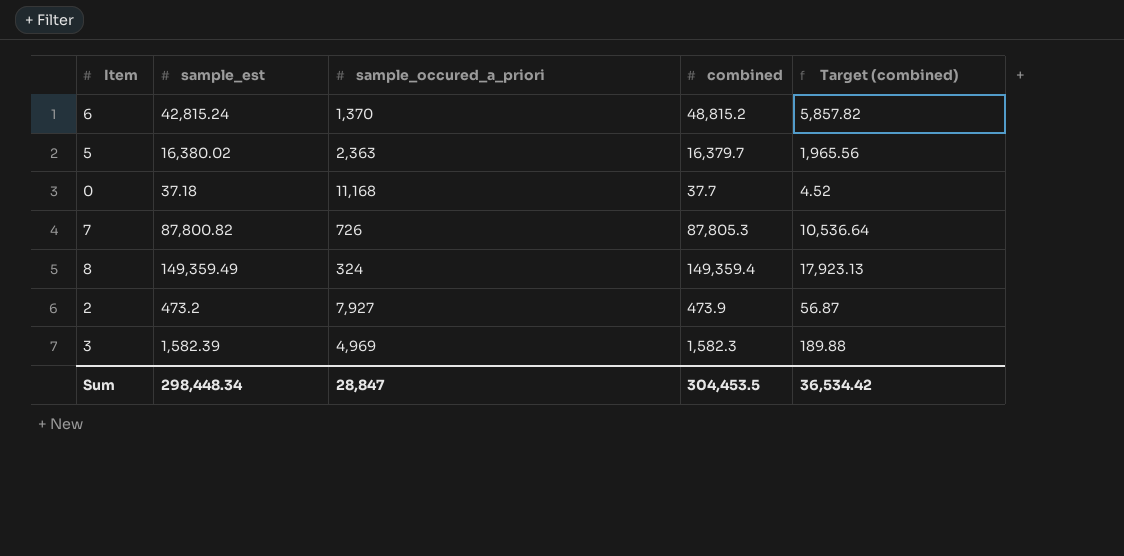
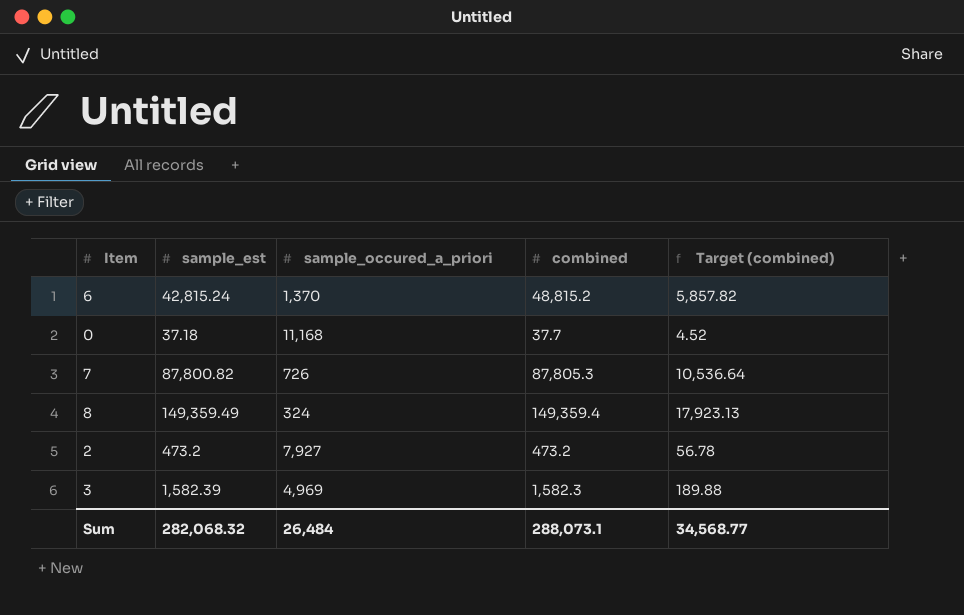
row 5: 16,380.02 | 2,363 | 16,379.7 | 1,965.56 -> none
2 | combined: 473.9 -> 473.2
2 | Target (combined): 56.87 -> 56.78
Sum | sample_est: 298,448.34 -> 282,068.32
Sum | sample_occured_a_priori: 28,847 -> 26,484
Sum | combined: 304,453.5 -> 288,073.1
Sum | Target (combined): 36,534.42 -> 34,568.77

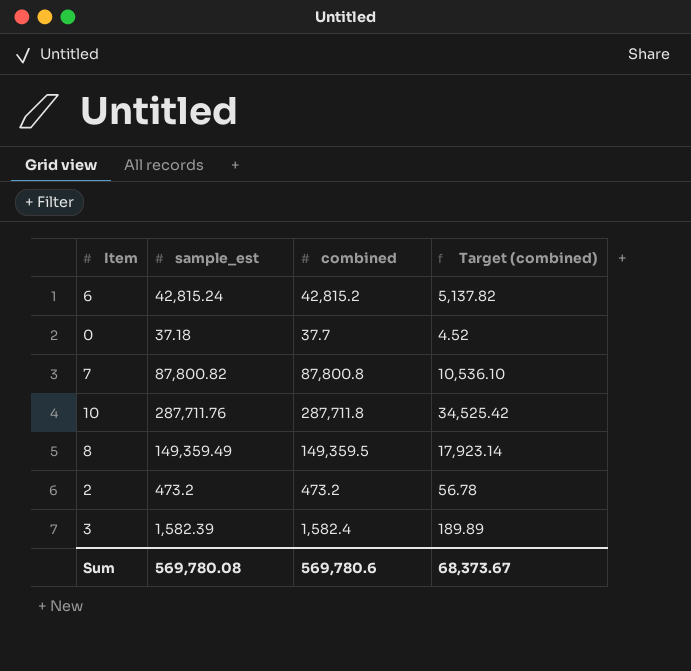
column sample_occured_a_priori | position: 3 -> none
6 | combined: 48,815.2 -> 42,815.2
6 | Target (combined): 5,857.82 -> 5,137.82
7 | combined: 87,805.3 -> 87,800.8
7 | Target (combined): 10,536.64 -> 10,536.10
row 10: none -> 287,711.76 | 287,711.8 | 34,525.42
8 | combined: 149,359.4 -> 149,359.5
8 | Target (combined): 17,923.13 -> 17,923.14
3 | combined: 1,582.3 -> 1,582.4
3 | Target (combined): 189.88 -> 189.89
Sum | sample_est: 282,068.32 -> 569,780.08
Sum | combined: 288,073.1 -> 569,780.6
Sum | Target (combined): 34,568.77 -> 68,373.67

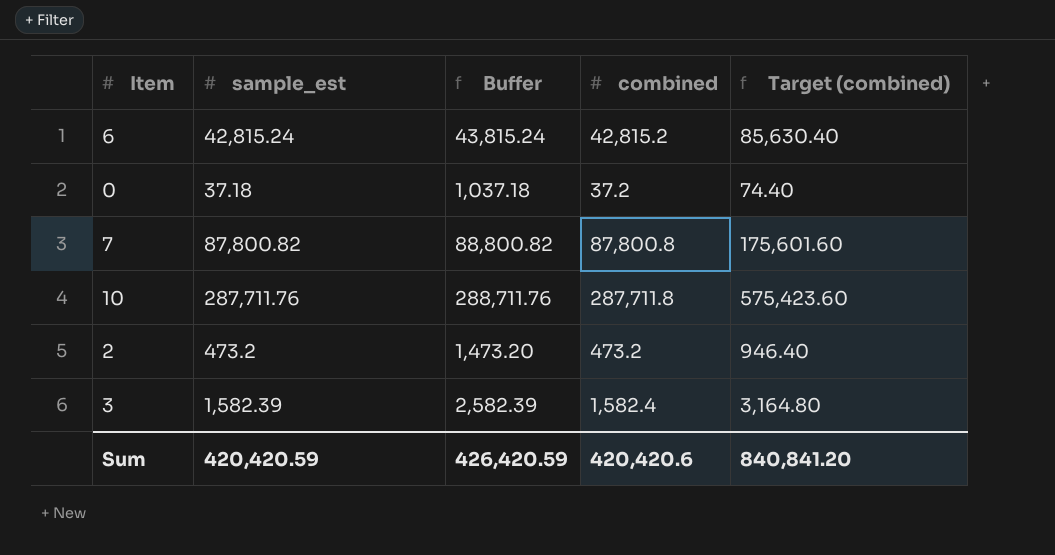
column Buffer | formula: none -> [sample_est] + 1000
column Target (combined) | formula: [combined] * 0.12 -> [combined] * 2
row 8: 149,359.49 | 149,359.5 | 17,923.14 -> none
0 | combined: 37.7 -> 37.2
Sum | sample_est: 569,780.08 -> 420,420.59
Sum | combined: 569,780.6 -> 420,420.6
Sum | Target (combined): 68,373.67 -> 840,841.20

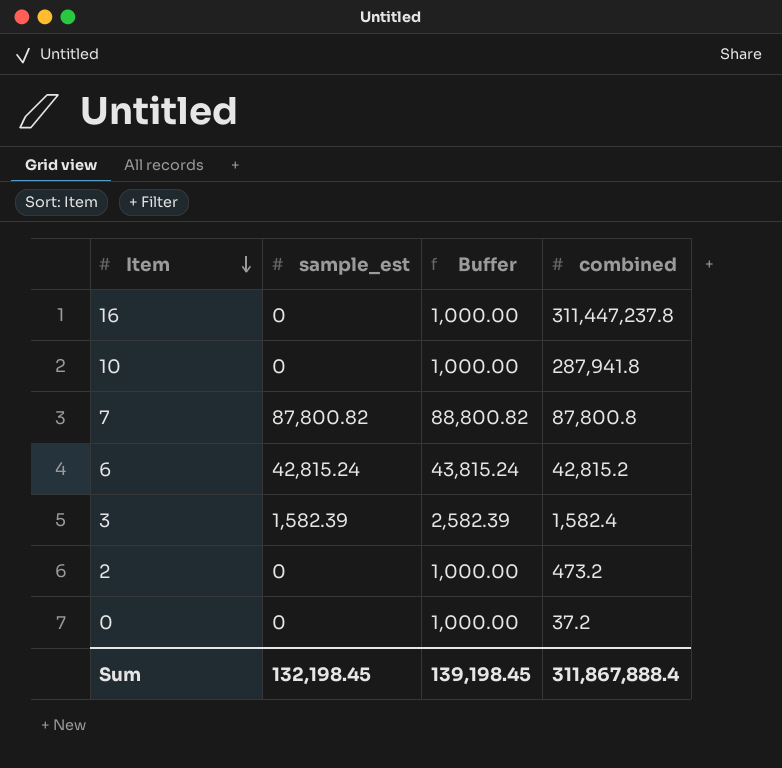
row order: none -> Item descending
column Target (combined) | formula: [combined] * 2 -> none
row 16: none -> 0 | 1,000.00 | 311,447,237.8
10 | sample_est: 287,711.76 -> 0
10 | Buffer: 288,711.76 -> 1,000.00
10 | combined: 287,711.8 -> 287,941.8
2 | sample_est: 473.2 -> 0
2 | Buffer: 1,473.20 -> 1,000.00
0 | sample_est: 37.18 -> 0
0 | Buffer: 1,037.18 -> 1,000.00
Sum | sample_est: 420,420.59 -> 132,198.45
Sum | Buffer: 426,420.59 -> 139,198.45
Sum | combined: 420,420.6 -> 311,867,888.4

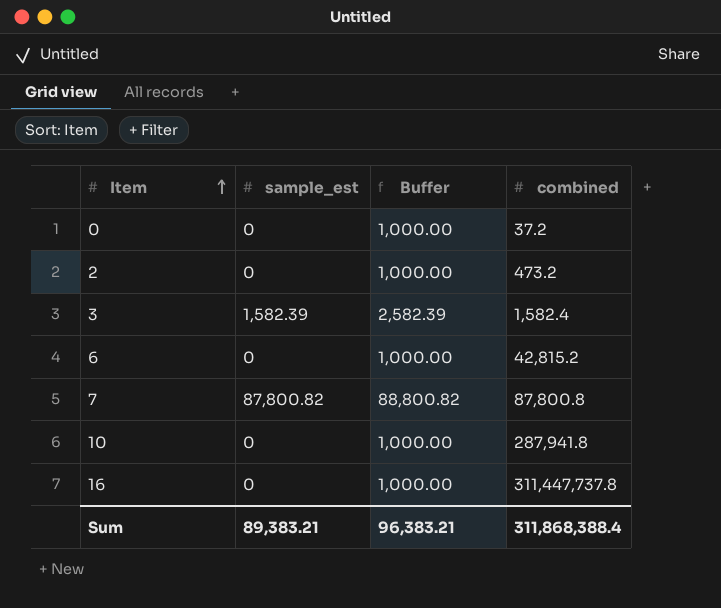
row order: Item descending -> Item ascending
6 | sample_est: 42,815.24 -> 0
6 | Buffer: 43,815.24 -> 1,000.00
16 | combined: 311,447,237.8 -> 311,447,737.8
Sum | sample_est: 132,198.45 -> 89,383.21
Sum | Buffer: 139,198.45 -> 96,383.21
Sum | combined: 311,867,888.4 -> 311,868,388.4

